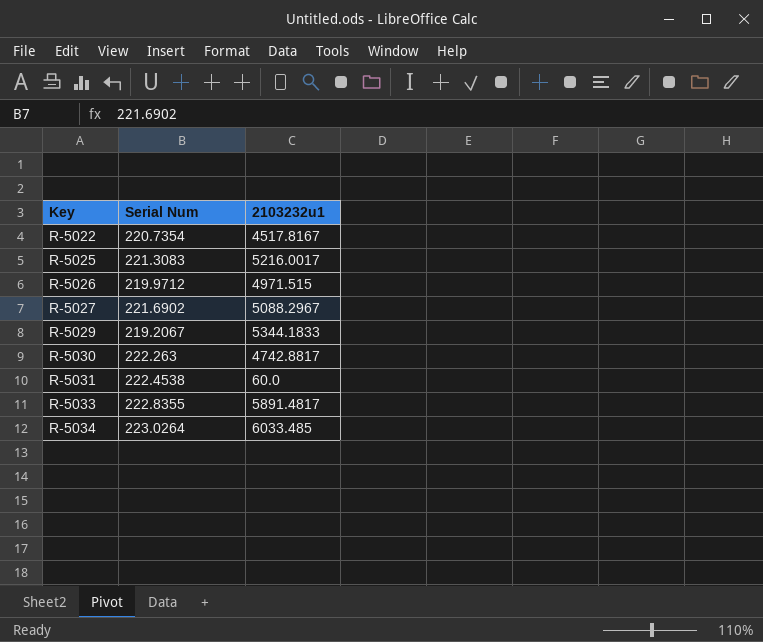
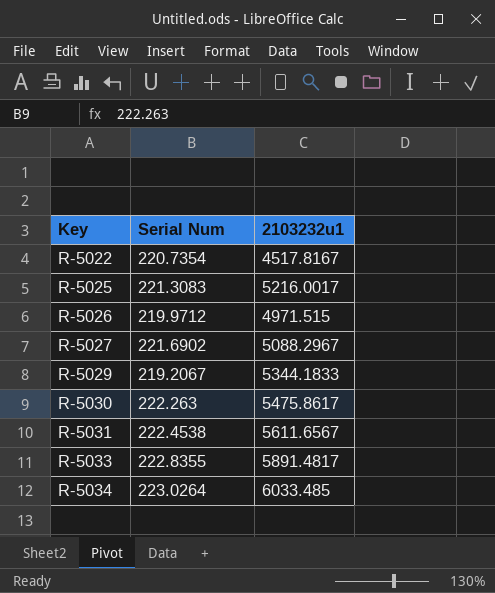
R-5030 | 2103232u1: 4742.8817 -> 5475.8617
R-5031 | 2103232u1: 60.0 -> 5611.6567

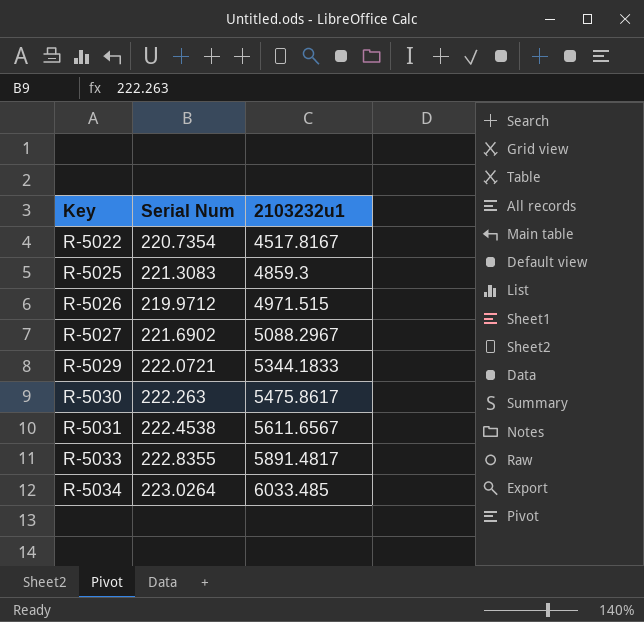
R-5025 | 2103232u1: 5216.0017 -> 4859.3
R-5029 | Serial Num: 219.2067 -> 222.0721

